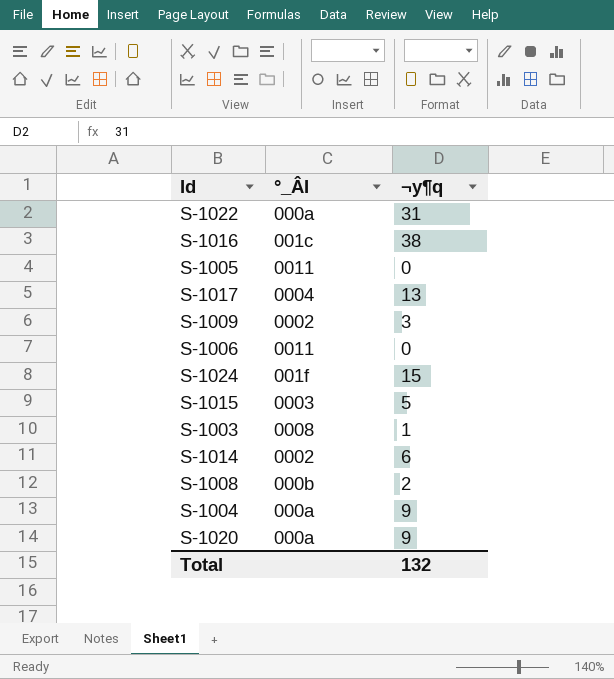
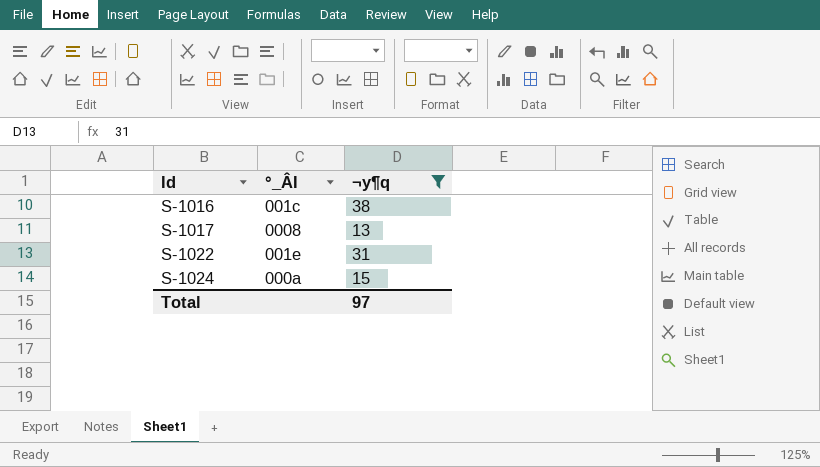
filter: none -> ¬y¶q >= 13
row order: none -> Id ascending
S-1017 | °_ÂI: 0004 -> 0008
S-1022 | °_ÂI: 000a -> 001e
S-1024 | °_ÂI: 001f -> 000a
Total | ¬y¶q: 132 -> 97

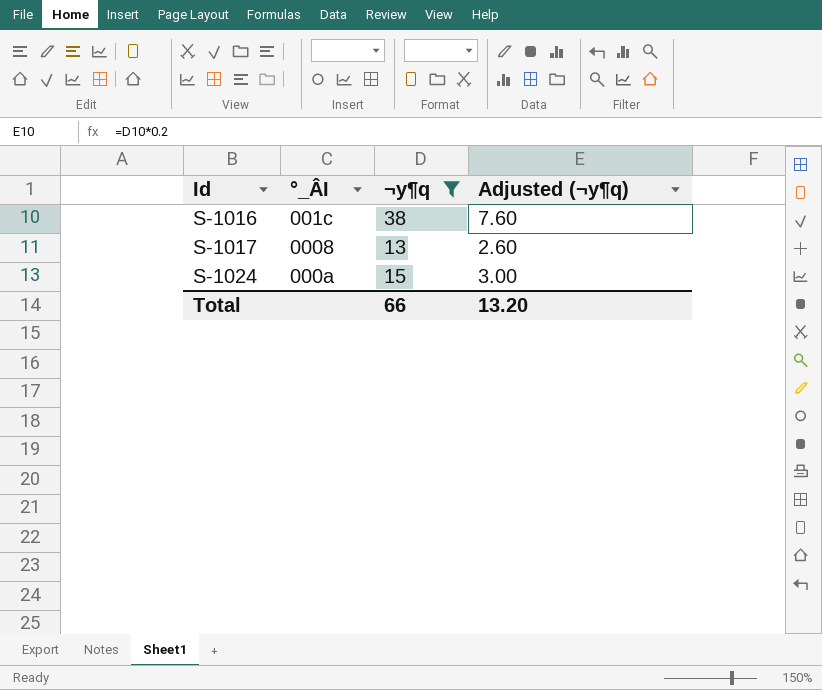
column Adjusted (¬y¶q) | formula: none -> [¬y¶q] * 0.2
row S-1022: 001e | 31 -> none
Total | ¬y¶q: 97 -> 66

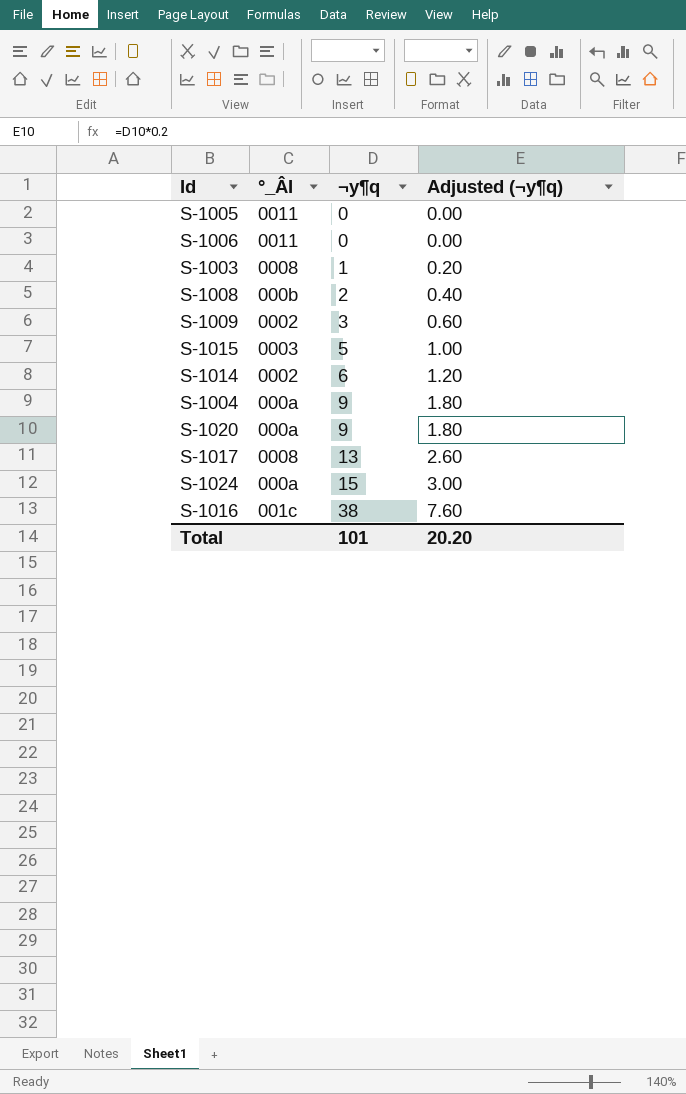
filter: ¬y¶q >= 13 -> none
row order: Id ascending -> ¬y¶q ascending
Total | ¬y¶q: 66 -> 101
Total | Adjusted (¬y¶q): 13.20 -> 20.20

